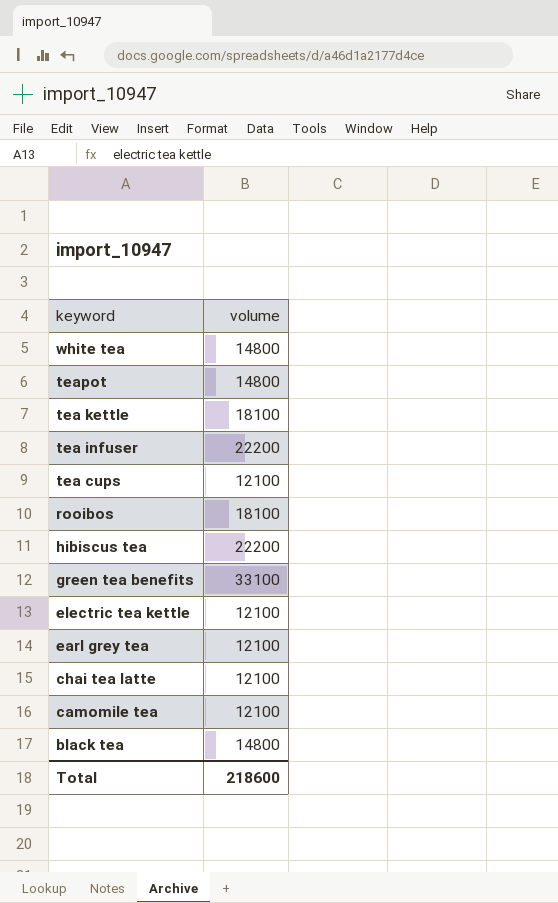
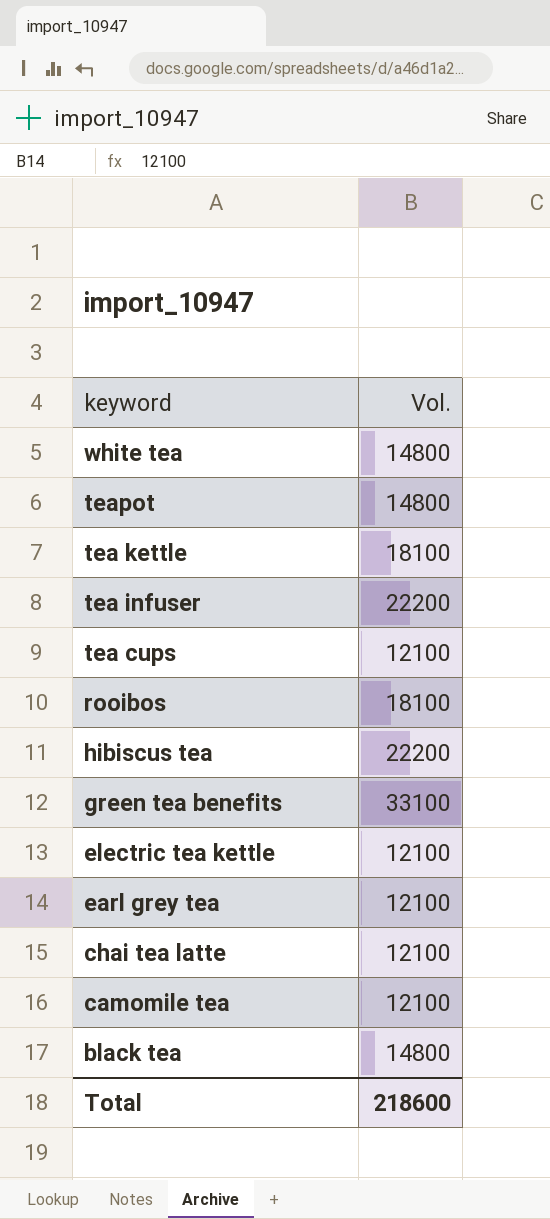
column name: volume -> Vol.

